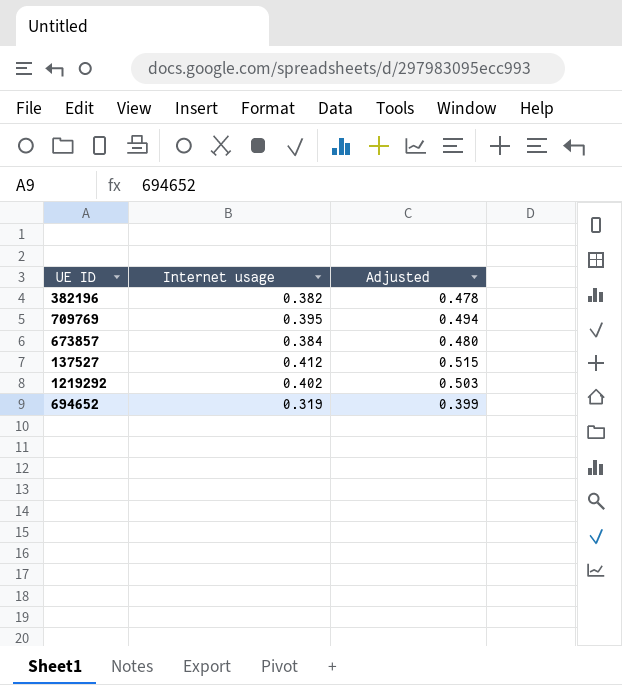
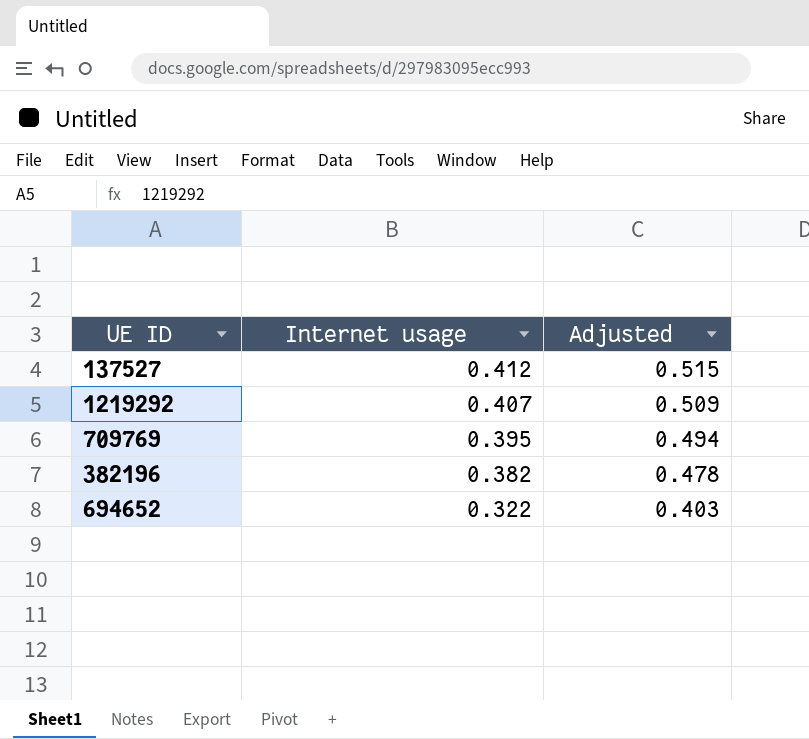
row order: none -> Internet usage descending
row 673857: 0.384 | 0.480 -> none
1219292 | Internet usage: 0.402 -> 0.407
1219292 | Adjusted: 0.503 -> 0.509
694652 | Internet usage: 0.319 -> 0.322
694652 | Adjusted: 0.399 -> 0.403

